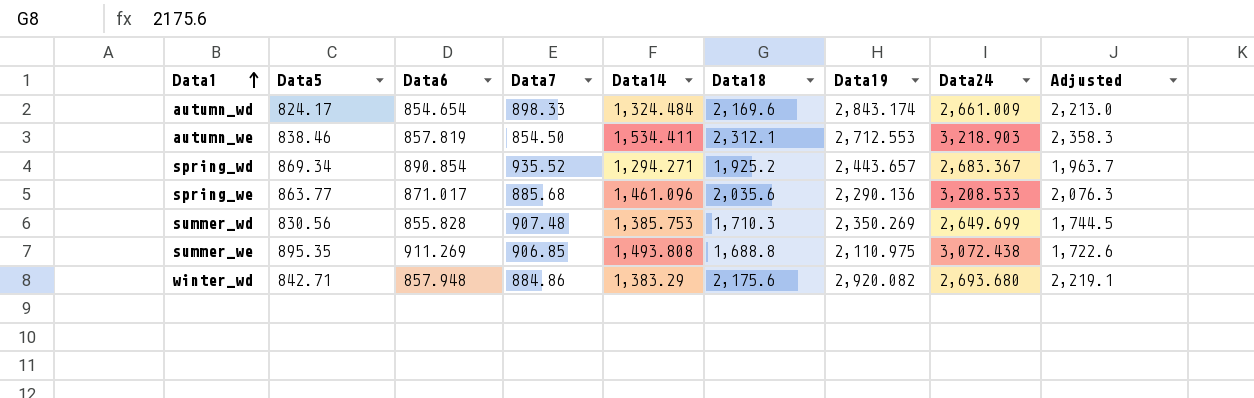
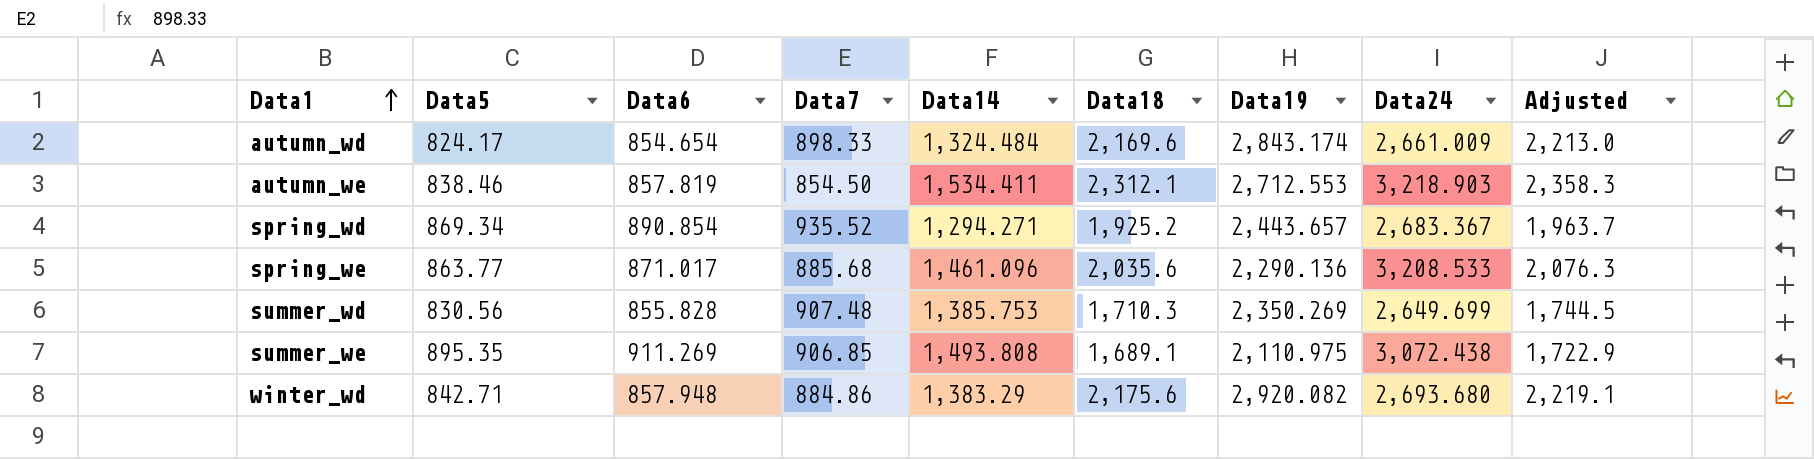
summer_we | Data18: 1,688.8 -> 1,689.1
summer_we | Adjusted: 1,722.6 -> 1,722.9

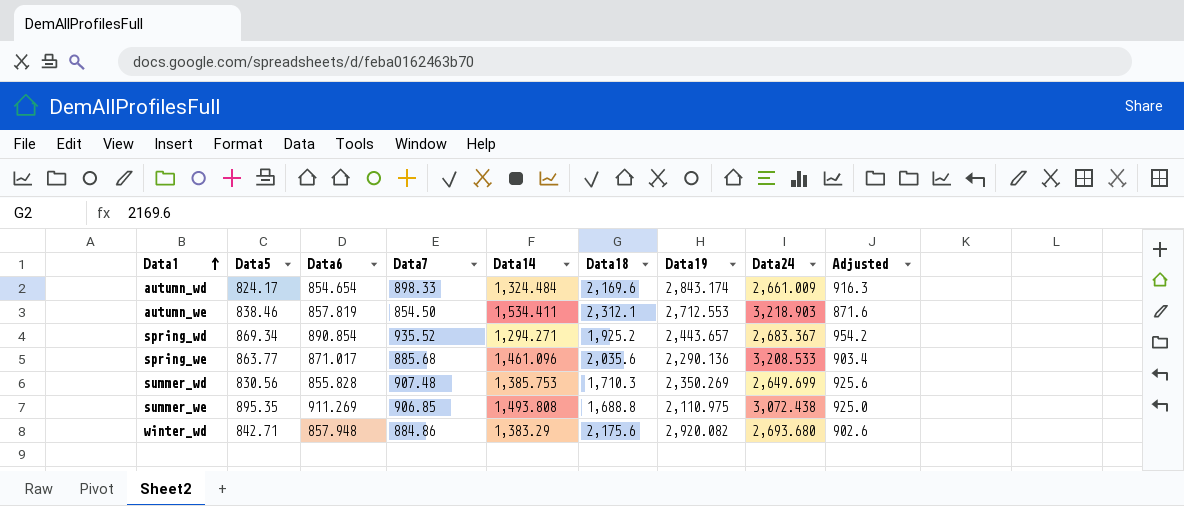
column Adjusted | formula: [Data18] * 1.02 -> [Data7] * 1.02
summer_we | Data18: 1,689.1 -> 1,688.8

